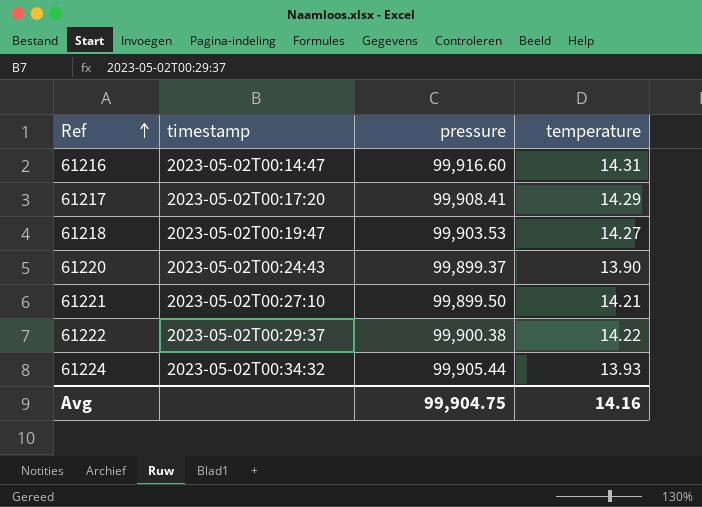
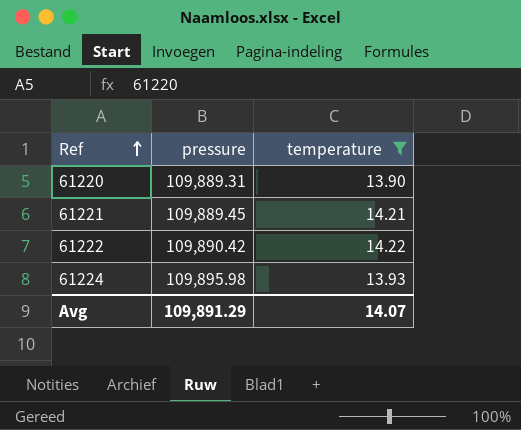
filter: none -> temperature <= 14.22
column timestamp | position: 2 -> none
61220 | pressure: 99,899.37 -> 109,889.31
61221 | pressure: 99,899.50 -> 109,889.45
61222 | pressure: 99,900.38 -> 109,890.42
61224 | pressure: 99,905.44 -> 109,895.98
Avg | pressure: 99,904.75 -> 109,891.29
Avg | temperature: 14.16 -> 14.07

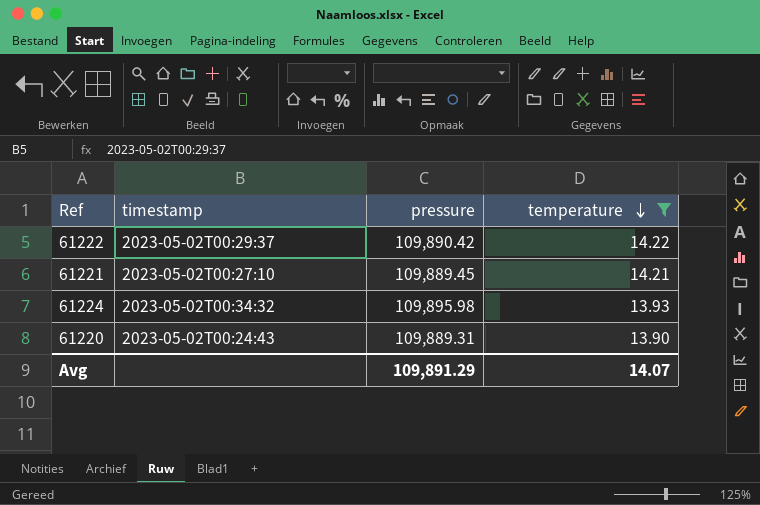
row order: Ref ascending -> temperature descending
column timestamp | position: none -> 2

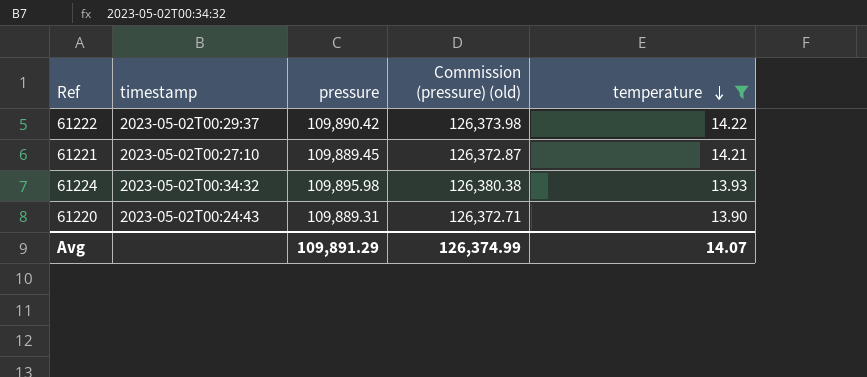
column Commission (pressure) (old) | formula: none -> [pressure] * 1.15

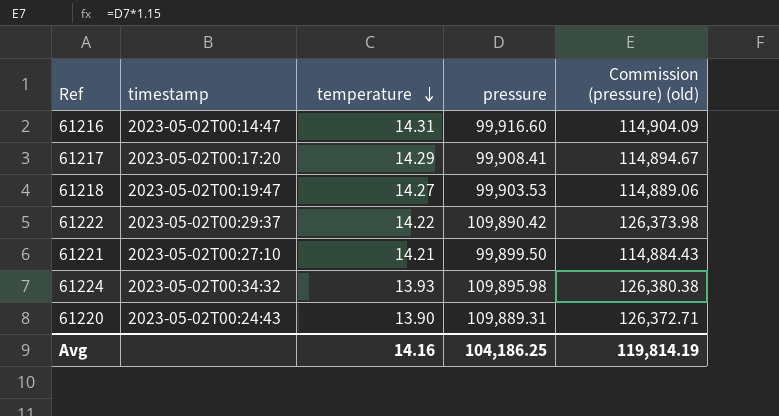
filter: temperature <= 14.22 -> none
column temperature | position: 5 -> 3
61221 | pressure: 109,889.45 -> 99,899.50
61221 | Commission (pressure) (old): 126,372.87 -> 114,884.43
Avg | temperature: 14.07 -> 14.16
Avg | pressure: 109,891.29 -> 104,186.25
Avg | Commission (pressure) (old): 126,374.99 -> 119,814.19

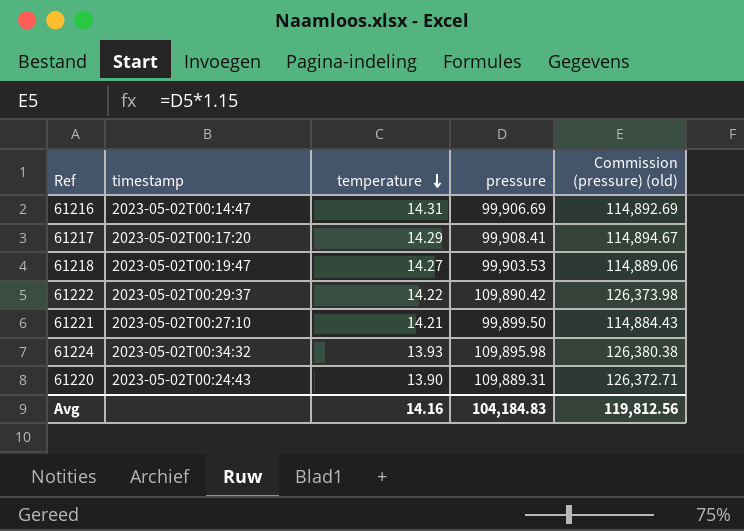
61216 | pressure: 99,916.60 -> 99,906.69
61216 | Commission (pressure) (old): 114,904.09 -> 114,892.69
Avg | pressure: 104,186.25 -> 104,184.83
Avg | Commission (pressure) (old): 119,814.19 -> 119,812.56

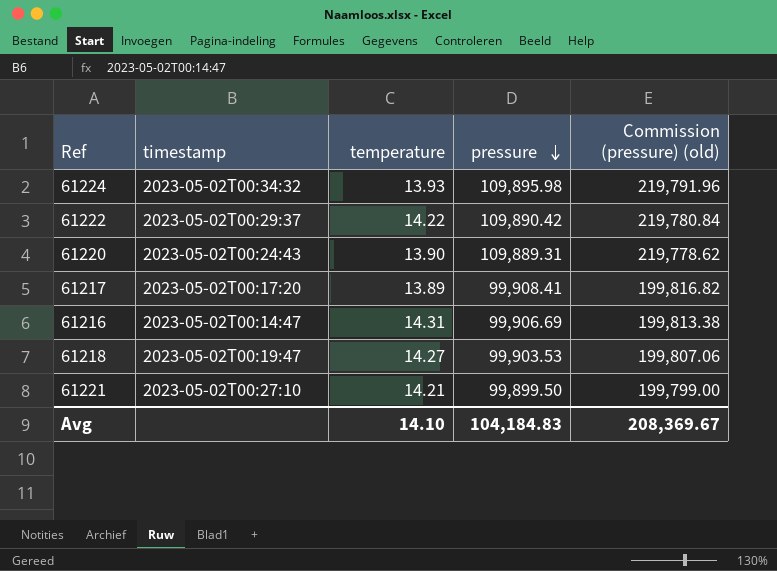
row order: temperature descending -> pressure descending
column Commission (pressure) (old) | formula: [pressure] * 1.15 -> [pressure] * 2
61217 | temperature: 14.29 -> 13.89
Avg | temperature: 14.16 -> 14.10
Avg | Commission (pressure) (old): 119,812.56 -> 208,369.67

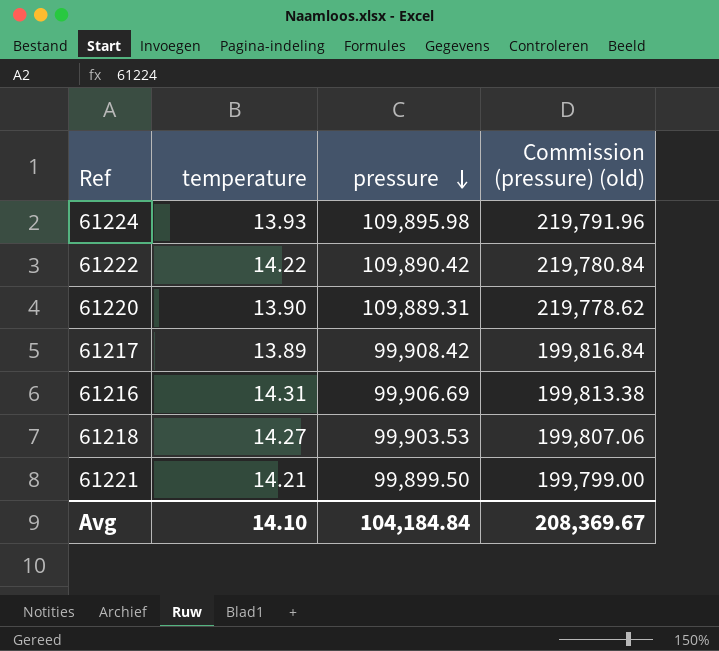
column timestamp | position: 2 -> none
61217 | pressure: 99,908.41 -> 99,908.42
61217 | Commission (pressure) (old): 199,816.82 -> 199,816.84
Avg | pressure: 104,184.83 -> 104,184.84

